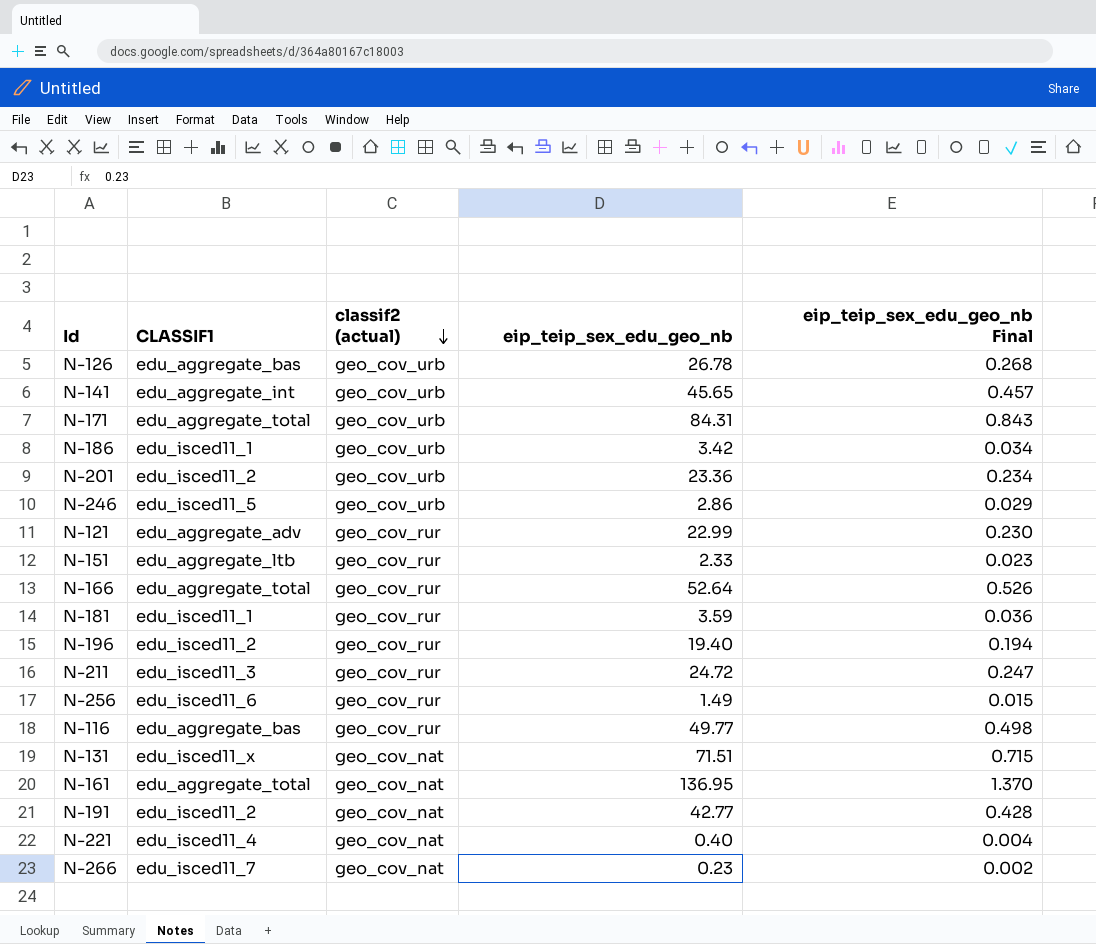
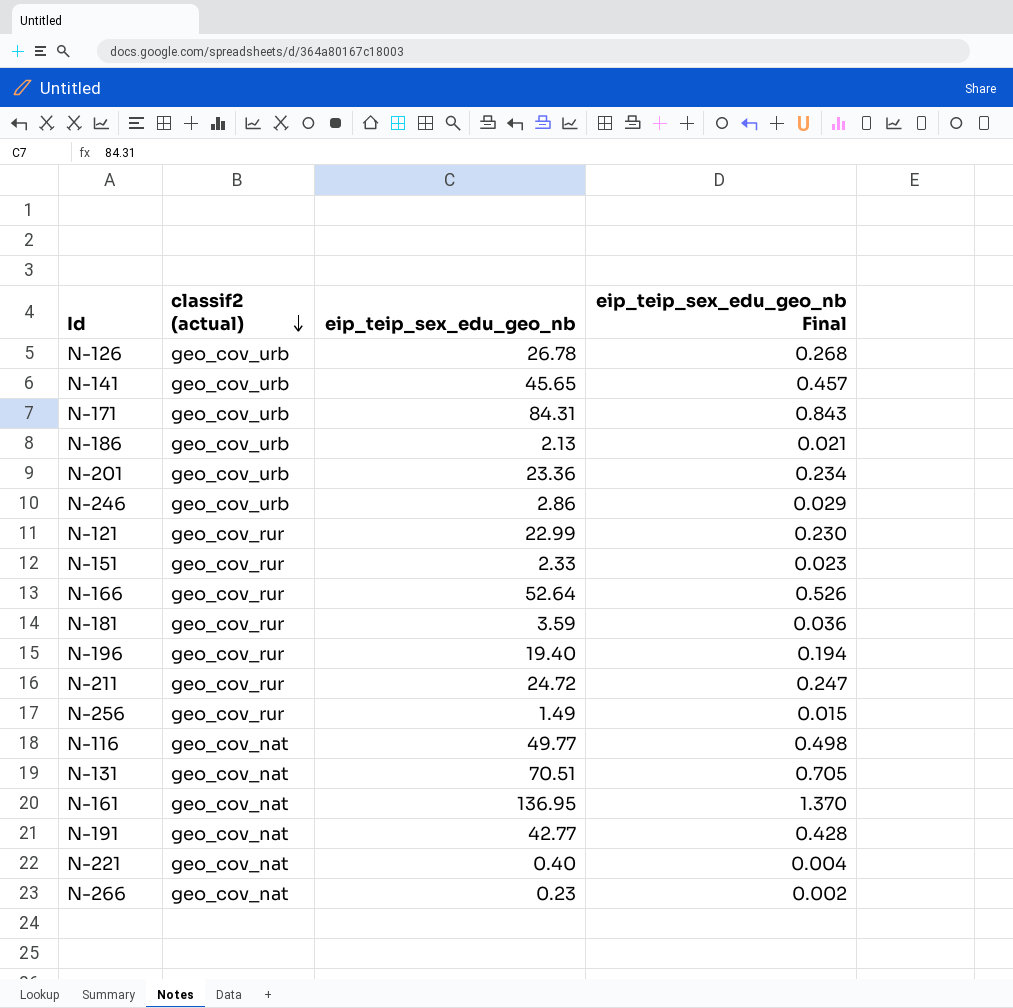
column CLASSIF1 | position: 2 -> none
N-186 | eip_teip_sex_edu_geo_nb: 3.42 -> 2.13
N-186 | eip_teip_sex_edu_geo_nb Final: 0.034 -> 0.021
N-116 | classif2 (actual): geo_cov_rur -> geo_cov_nat
N-131 | eip_teip_sex_edu_geo_nb: 71.51 -> 70.51
N-131 | eip_teip_sex_edu_geo_nb Final: 0.715 -> 0.705

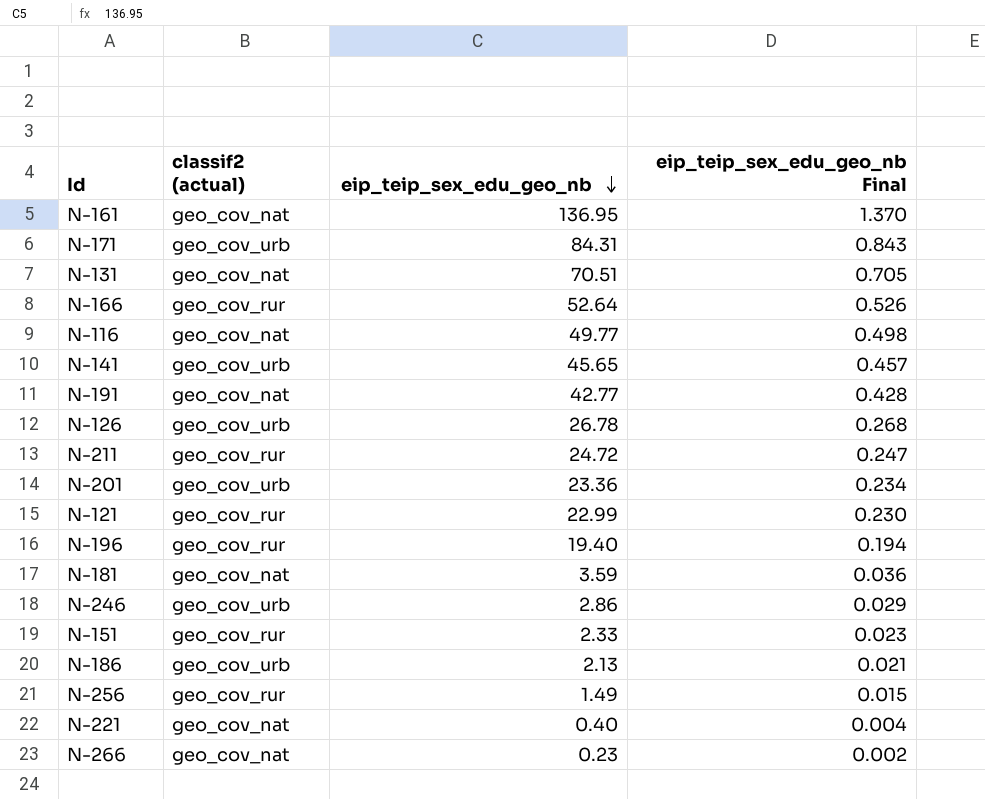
row order: classif2 (actual) descending -> eip_teip_sex_edu_geo_nb descending
N-181 | classif2 (actual): geo_cov_rur -> geo_cov_nat

